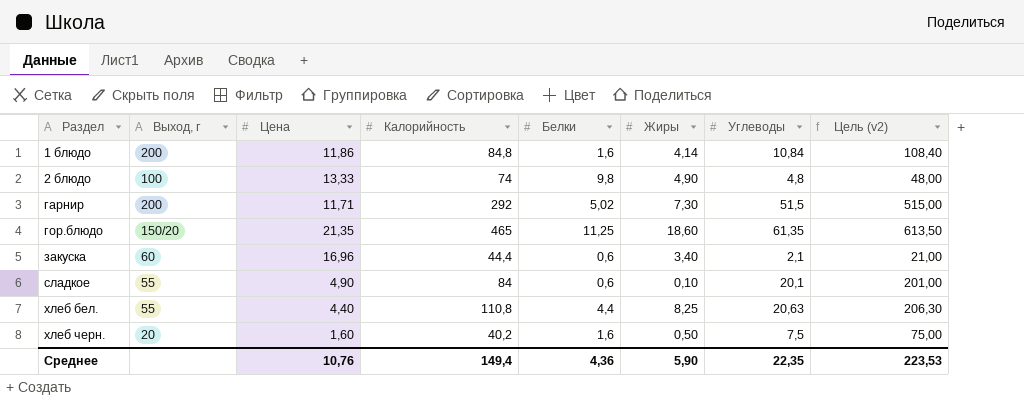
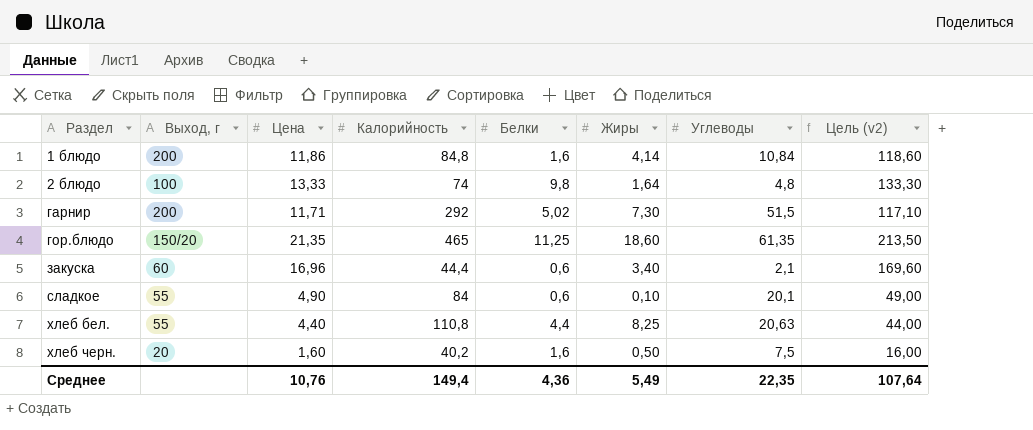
column Цель (v2) | formula: [Углеводы] * 10 -> [Цена] * 10
2 блюдо | Жиры: 4,90 -> 1,64
Среднее | Жиры: 5,90 -> 5,49
Среднее | Цель (v2): 223,53 -> 107,64

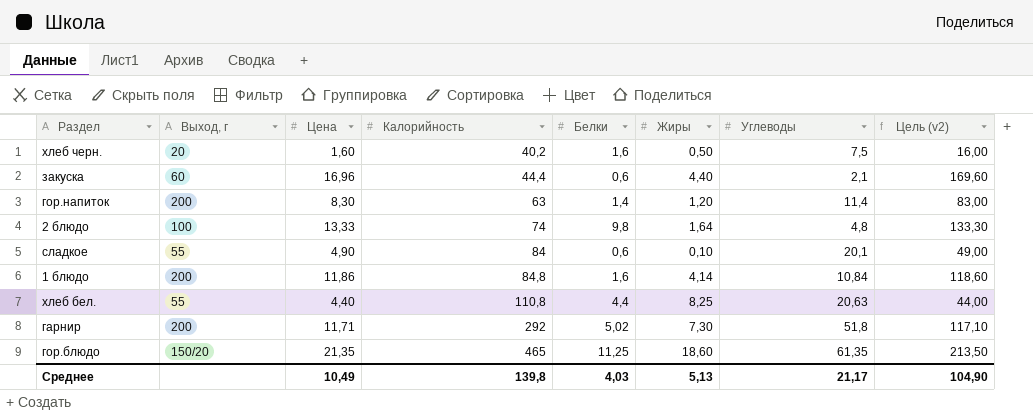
row order: Раздел ascending -> Калорийность ascending
закуска | Жиры: 3,40 -> 4,40
row гор.напиток: none -> 200 | 8,30 | 63 | 1,4 | 1,20 | 11,4 | 83,00
гарнир | Углеводы: 51,5 -> 51,8
Среднее | Цена: 10,76 -> 10,49
Среднее | Калорийность: 149,4 -> 139,8
Среднее | Белки: 4,36 -> 4,03
Среднее | Жиры: 5,49 -> 5,13
Среднее | Углеводы: 22,35 -> 21,17
Среднее | Цель (v2): 107,64 -> 104,90

